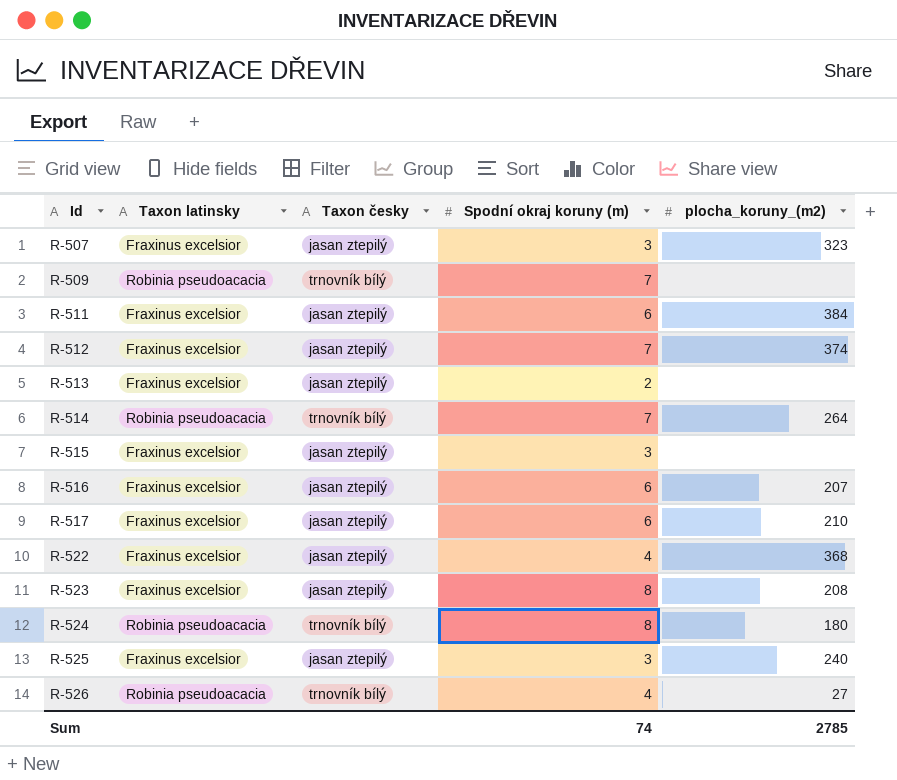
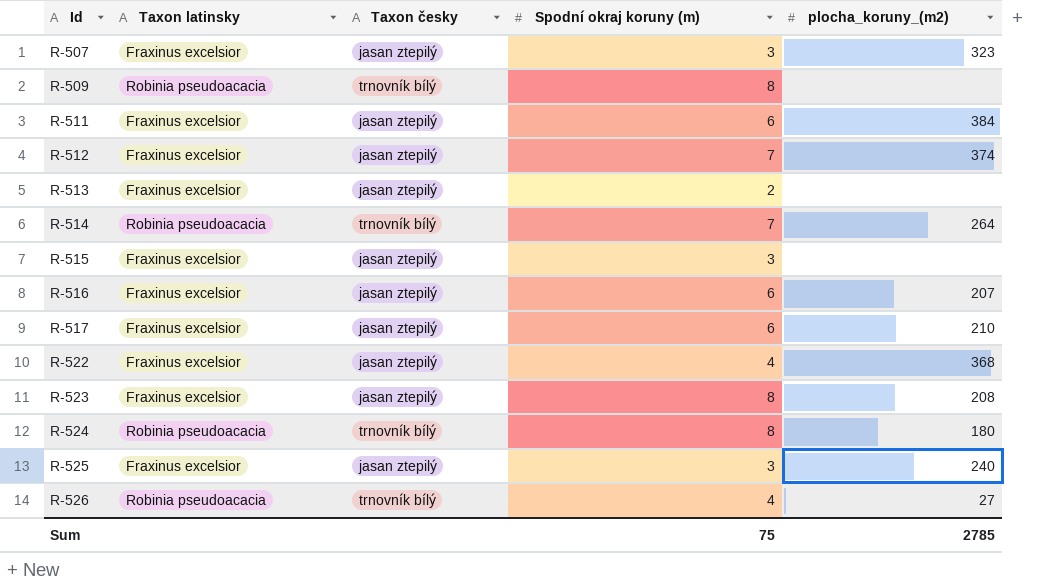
R-509 | Spodní okraj koruny (m): 7 -> 8
Sum | Spodní okraj koruny (m): 74 -> 75

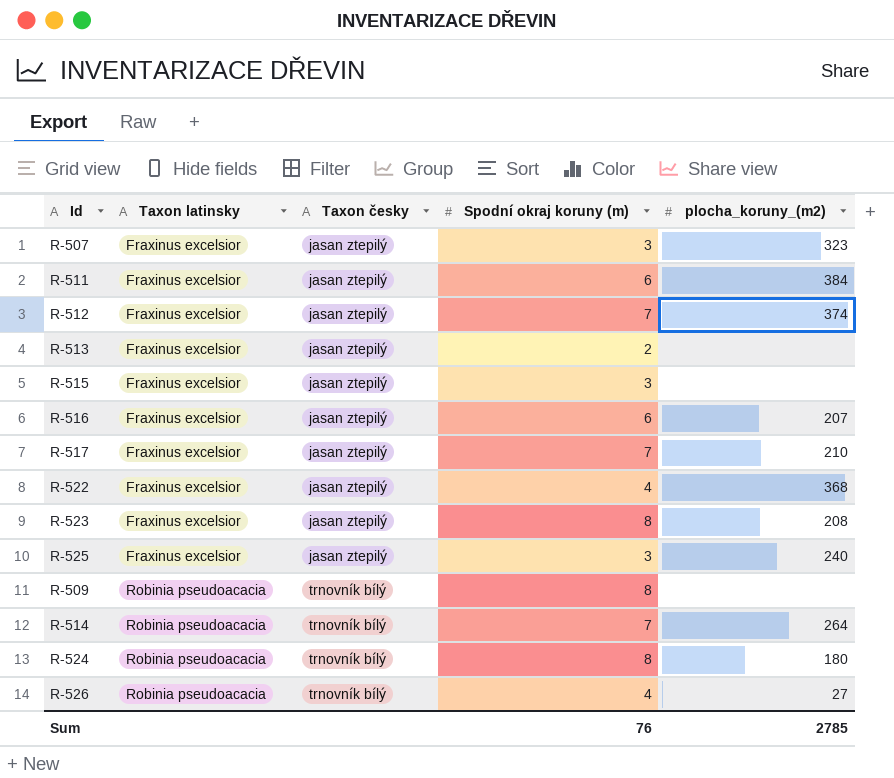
row order: Id ascending -> Taxon latinsky ascending
R-517 | Spodní okraj koruny (m): 6 -> 7
Sum | Spodní okraj koruny (m): 75 -> 76

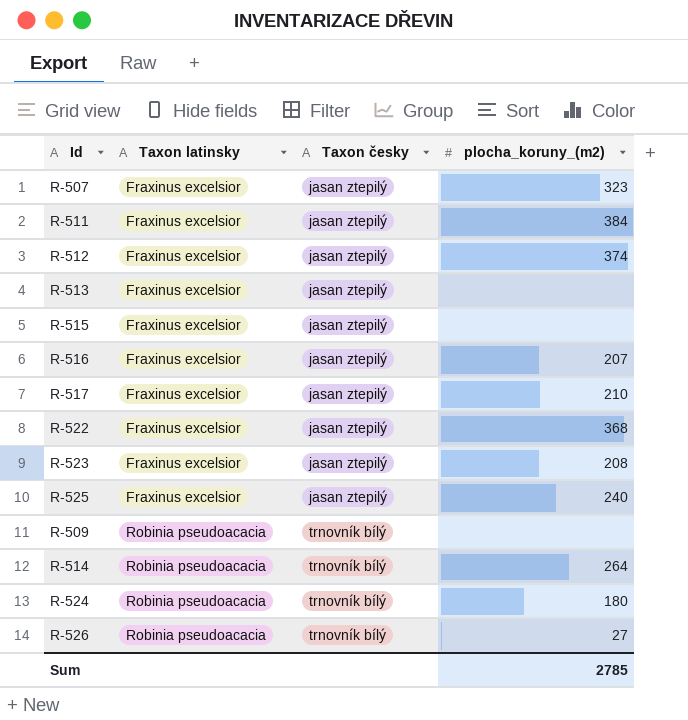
column Spodní okraj koruny (m) | position: 4 -> none

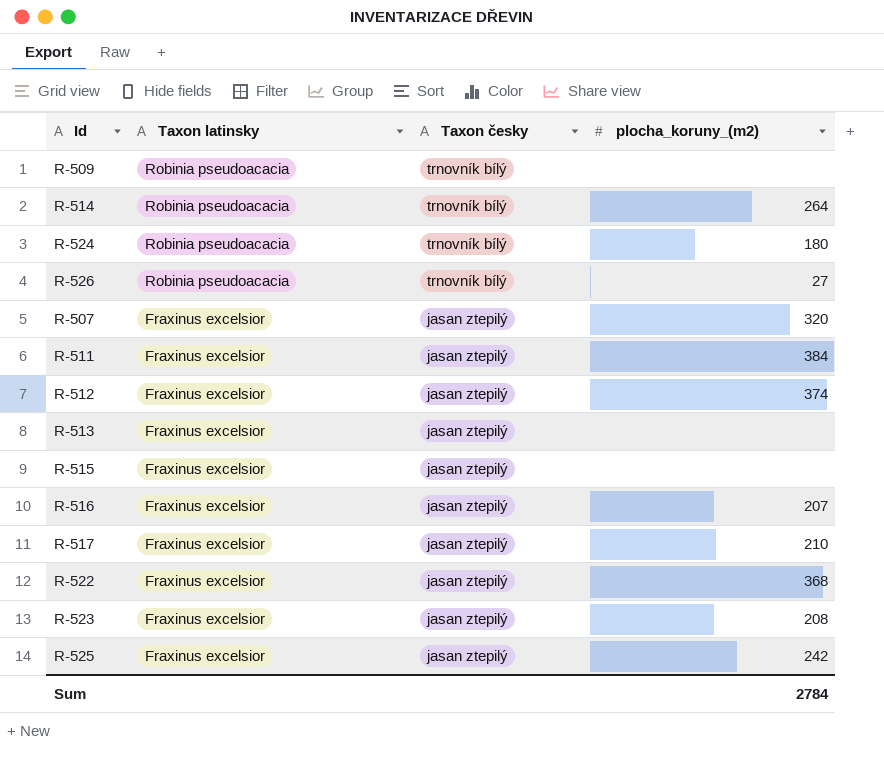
row order: Taxon latinsky ascending -> Taxon latinsky descending
R-507 | plocha_koruny_(m2): 323 -> 320
R-525 | plocha_koruny_(m2): 240 -> 242
Sum | plocha_koruny_(m2): 2785 -> 2784

